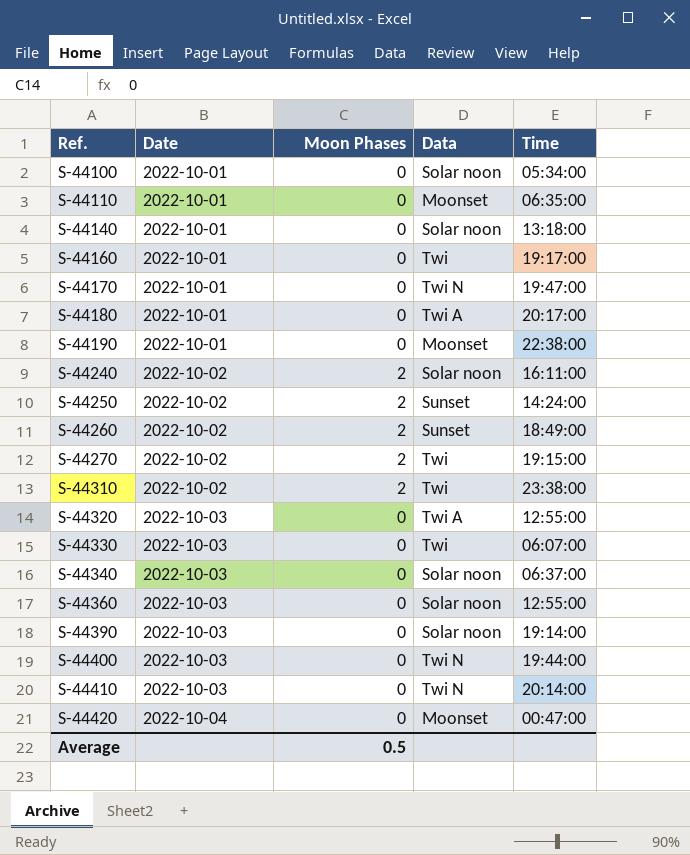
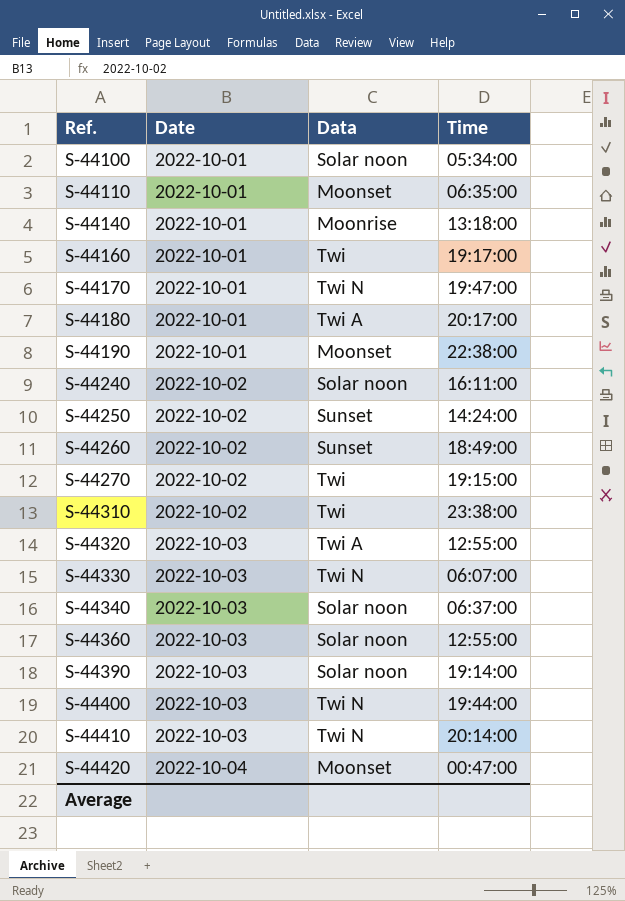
column Moon Phases | position: 3 -> none
S-44140 | Data: Solar noon -> Moonrise
S-44330 | Data: Twi -> Twi N

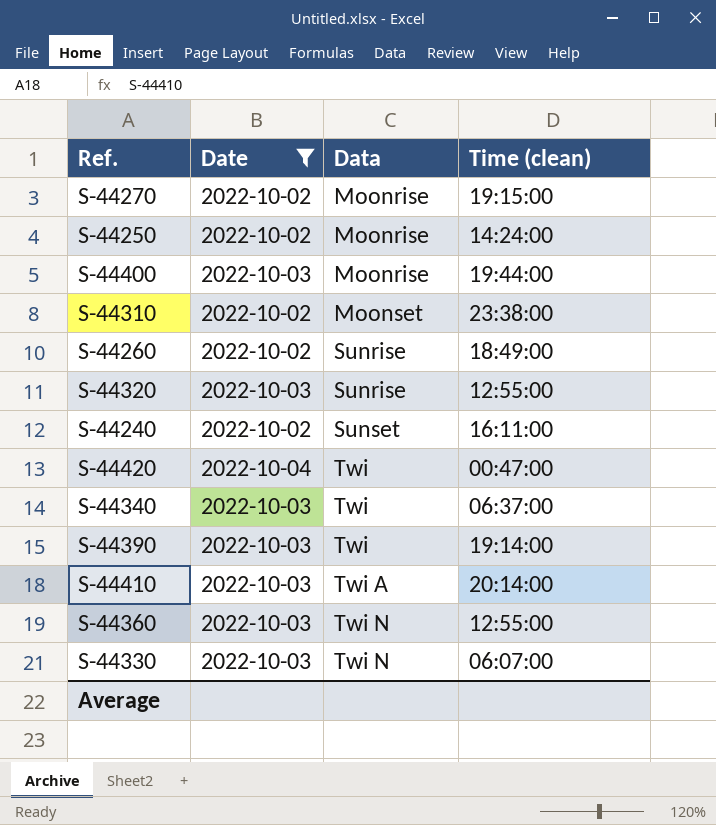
filter: none -> Date != 2022-10-01
row order: Ref. ascending -> Data ascending
column name: Time -> Time (clean)
S-44270 | Data: Twi -> Moonrise
S-44250 | Data: Sunset -> Moonrise
S-44400 | Data: Twi N -> Moonrise
S-44310 | Data: Twi -> Moonset
S-44260 | Data: Sunset -> Sunrise
S-44320 | Data: Twi A -> Sunrise
S-44240 | Data: Solar noon -> Sunset
S-44420 | Data: Moonset -> Twi
S-44340 | Data: Solar noon -> Twi
S-44390 | Data: Solar noon -> Twi
S-44410 | Data: Twi N -> Twi A
S-44360 | Data: Solar noon -> Twi N

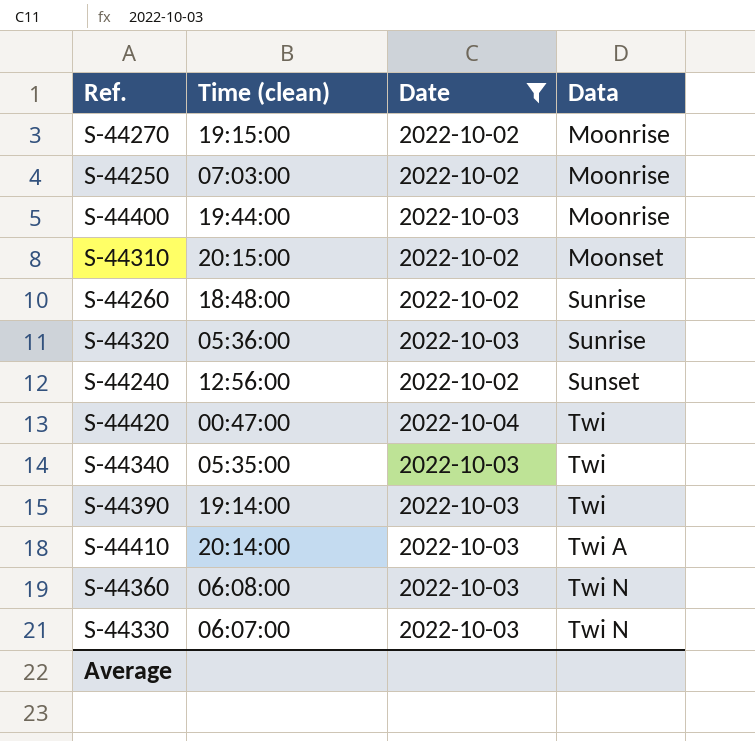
column Time (clean) | position: 4 -> 2
S-44250 | Time (clean): 14:24:00 -> 07:03:00
S-44310 | Time (clean): 23:38:00 -> 20:15:00
S-44260 | Time (clean): 18:49:00 -> 18:48:00
S-44320 | Time (clean): 12:55:00 -> 05:36:00
S-44240 | Time (clean): 16:11:00 -> 12:56:00
S-44340 | Time (clean): 06:37:00 -> 05:35:00
S-44360 | Time (clean): 12:55:00 -> 06:08:00

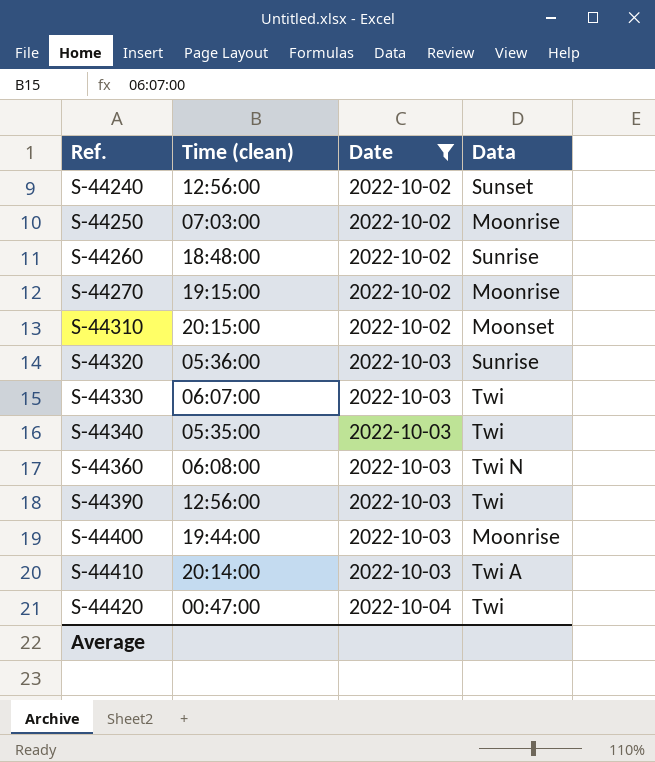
row order: Data ascending -> Ref. ascending
S-44330 | Data: Twi N -> Twi
S-44390 | Time (clean): 19:14:00 -> 12:56:00

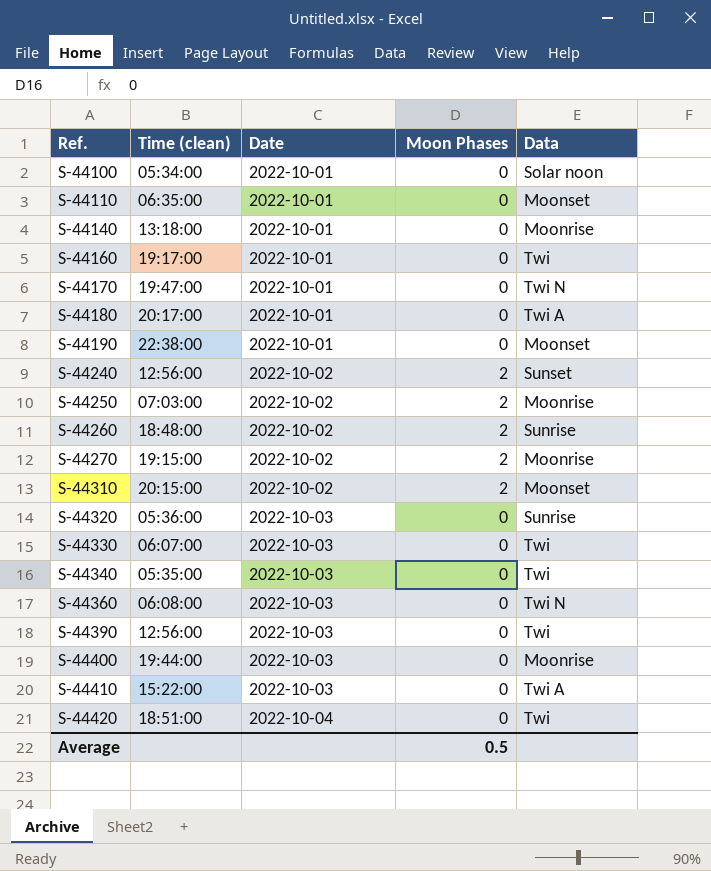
filter: Date != 2022-10-01 -> none
column Moon Phases | position: none -> 4
S-44410 | Time (clean): 20:14:00 -> 15:22:00
S-44420 | Time (clean): 00:47:00 -> 18:51:00

